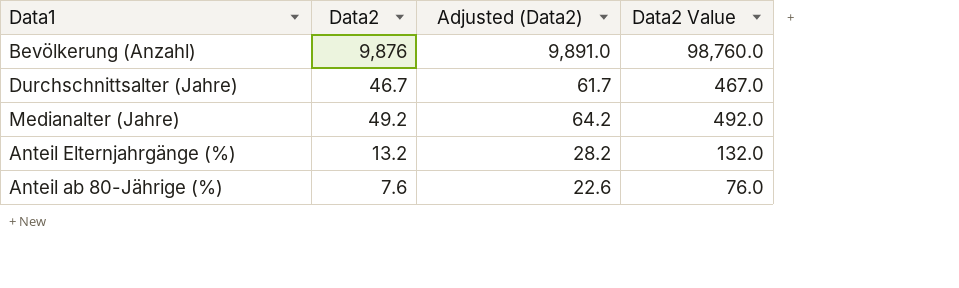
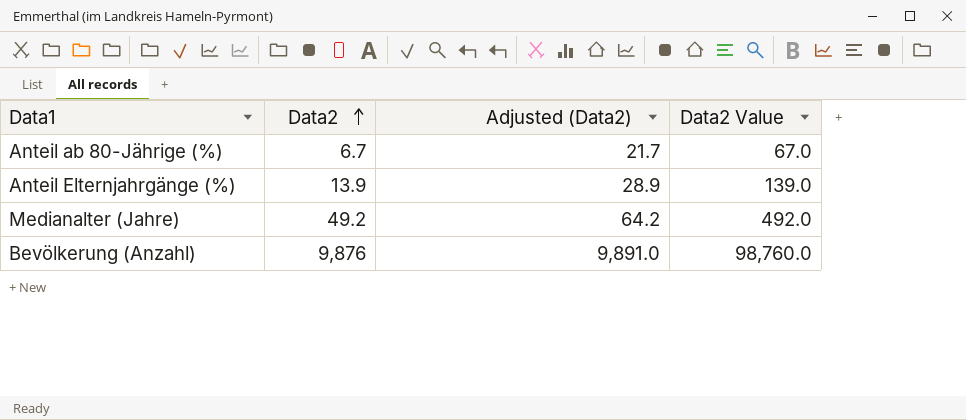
row order: none -> Data2 ascending
row Durchschnittsalter (Jahre): 46.7 | 61.7 | 467.0 -> none
Anteil ab 80-Jährige (%) | Data2: 7.6 -> 6.7
Anteil ab 80-Jährige (%) | Adjusted (Data2): 22.6 -> 21.7
Anteil ab 80-Jährige (%) | Data2 Value: 76.0 -> 67.0
Anteil Elternjahrgänge (%) | Data2: 13.2 -> 13.9
Anteil Elternjahrgänge (%) | Adjusted (Data2): 28.2 -> 28.9
Anteil Elternjahrgänge (%) | Data2 Value: 132.0 -> 139.0

